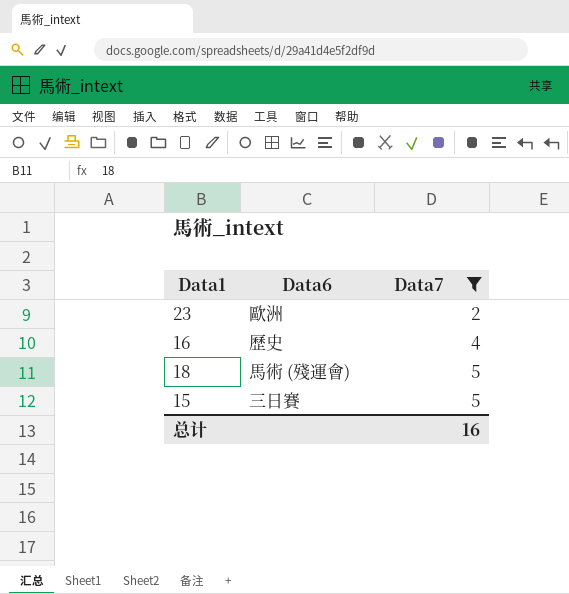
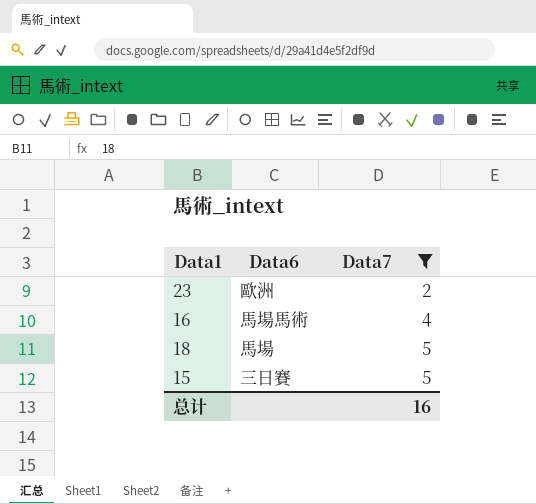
16 | Data6: 歷史 -> 馬場馬術
18 | Data6: 馬術 (殘運會) -> 馬場

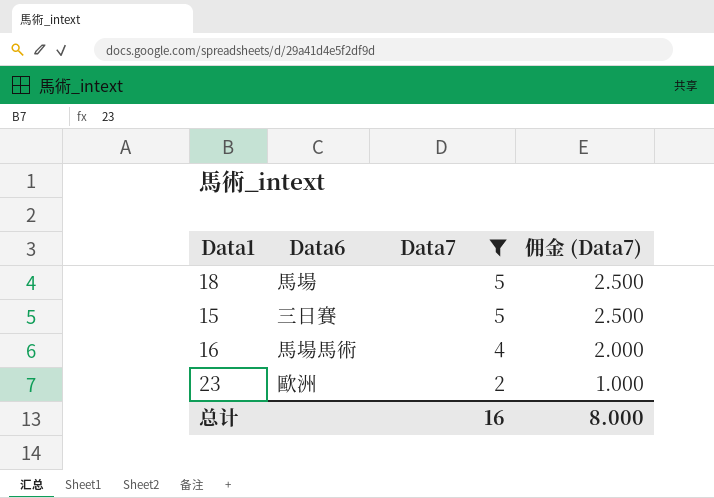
row order: Data7 ascending -> Data7 descending
column 佣金 (Data7) | formula: none -> [Data7] * 0.5

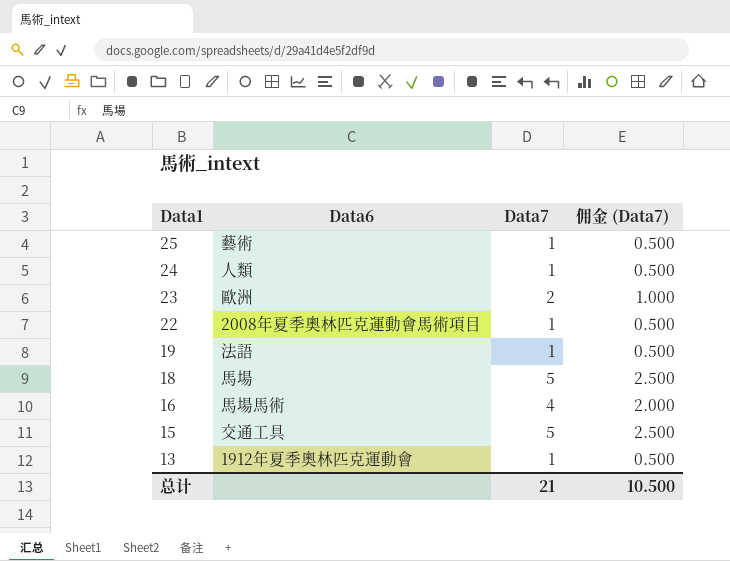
filter: Data7 != 1 -> none
row order: Data7 descending -> Data1 descending
15 | Data6: 三日賽 -> 交通工具
总计 | Data7: 16 -> 21
总计 | 佣金 (Data7): 8.000 -> 10.500

